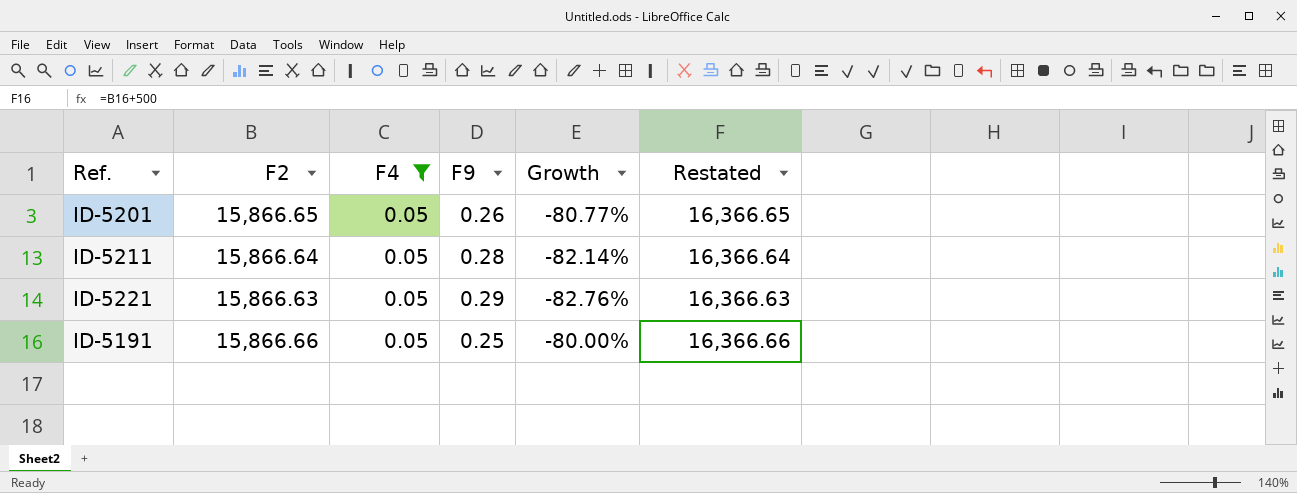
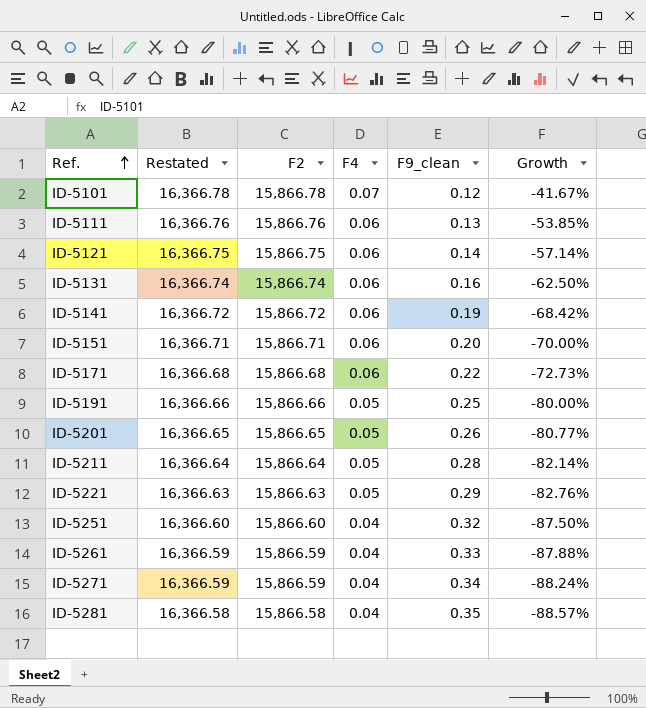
filter: F4 = 0.05 -> none
row order: none -> Ref. ascending
column Restated | position: 6 -> 2
column name: F9 -> F9_clean

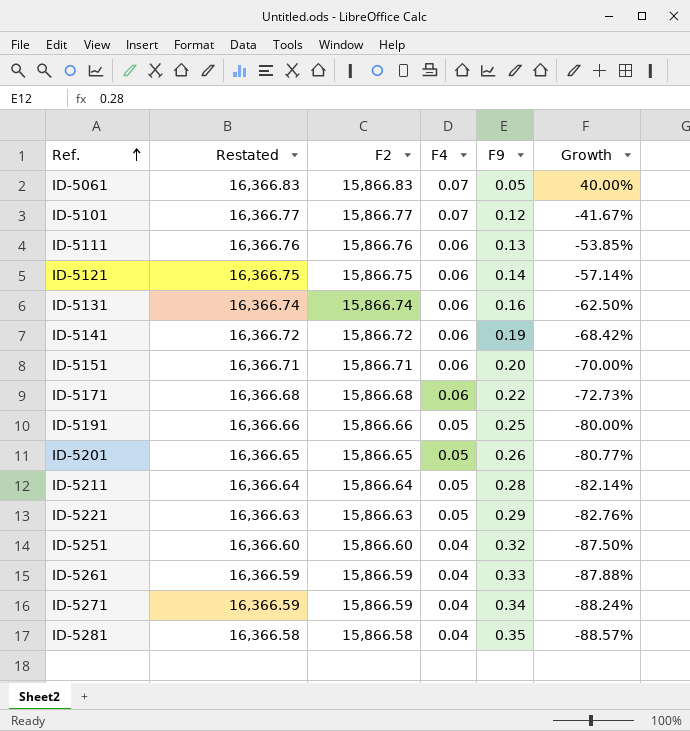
column name: F9_clean -> F9
row ID-5061: none -> 16,366.83 | 15,866.83 | 0.07 | 0.05 | 40.00%
ID-5101 | Restated: 16,366.78 -> 16,366.77
ID-5101 | F2: 15,866.78 -> 15,866.77

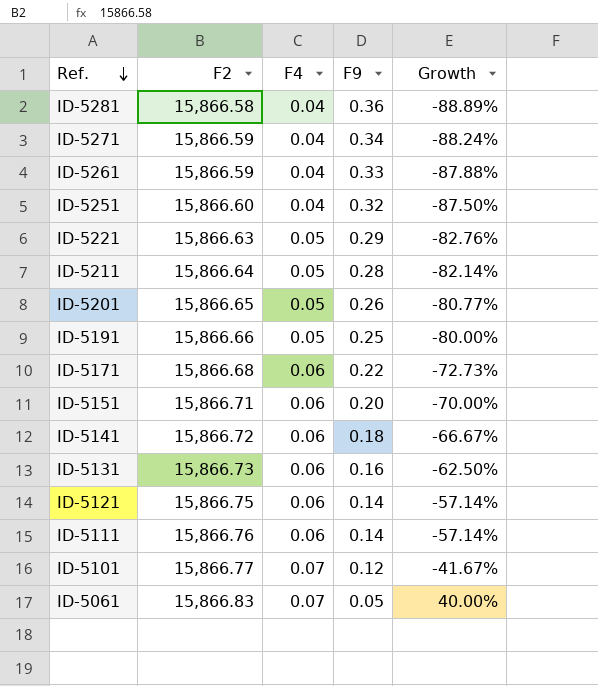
row order: Ref. ascending -> Ref. descending
column Restated | formula: [F2] + 500 -> none
ID-5281 | F9: 0.35 -> 0.36
ID-5281 | Growth: -88.57% -> -88.89%
ID-5141 | F9: 0.19 -> 0.18
ID-5141 | Growth: -68.42% -> -66.67%
ID-5131 | F2: 15,866.74 -> 15,866.73
ID-5111 | F9: 0.13 -> 0.14
ID-5111 | Growth: -53.85% -> -57.14%

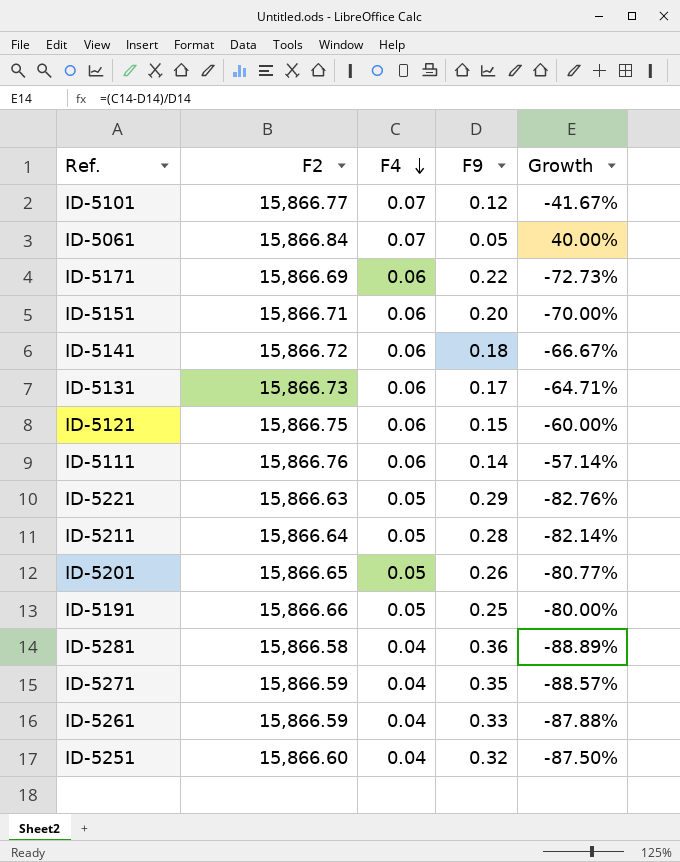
row order: Ref. descending -> F4 descending
ID-5061 | F2: 15,866.83 -> 15,866.84
ID-5171 | F2: 15,866.68 -> 15,866.69
ID-5131 | F9: 0.16 -> 0.17
ID-5131 | Growth: -62.50% -> -64.71%
ID-5121 | F9: 0.14 -> 0.15
ID-5121 | Growth: -57.14% -> -60.00%
ID-5271 | F9: 0.34 -> 0.35
ID-5271 | Growth: -88.24% -> -88.57%

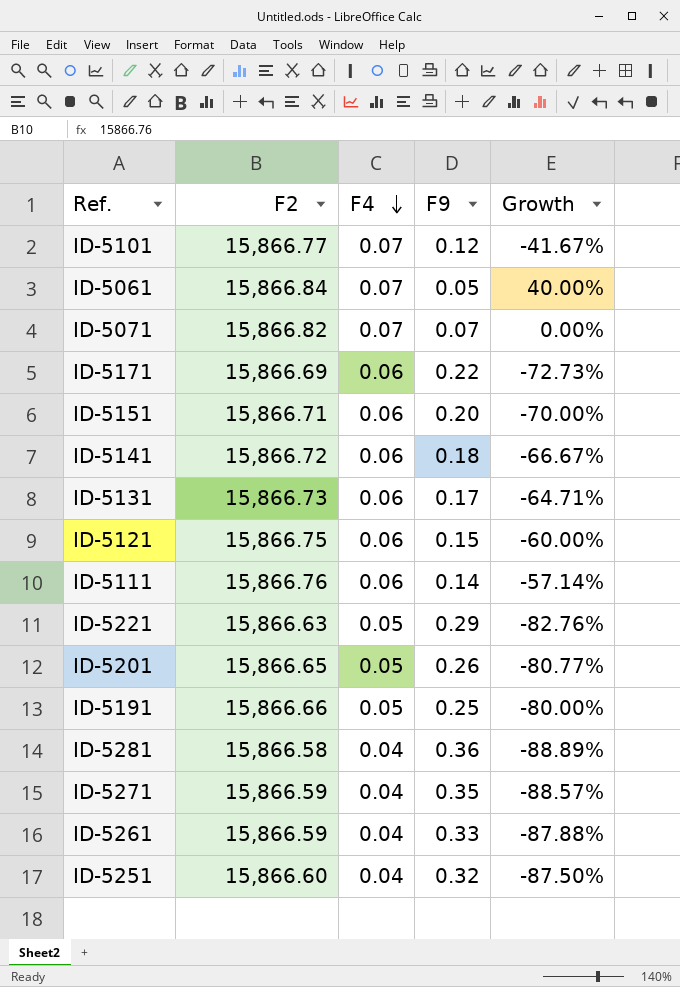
row ID-5211: 15,866.64 | 0.05 | 0.28 | -82.14% -> none
row ID-5071: none -> 15,866.82 | 0.07 | 0.07 | 0.00%

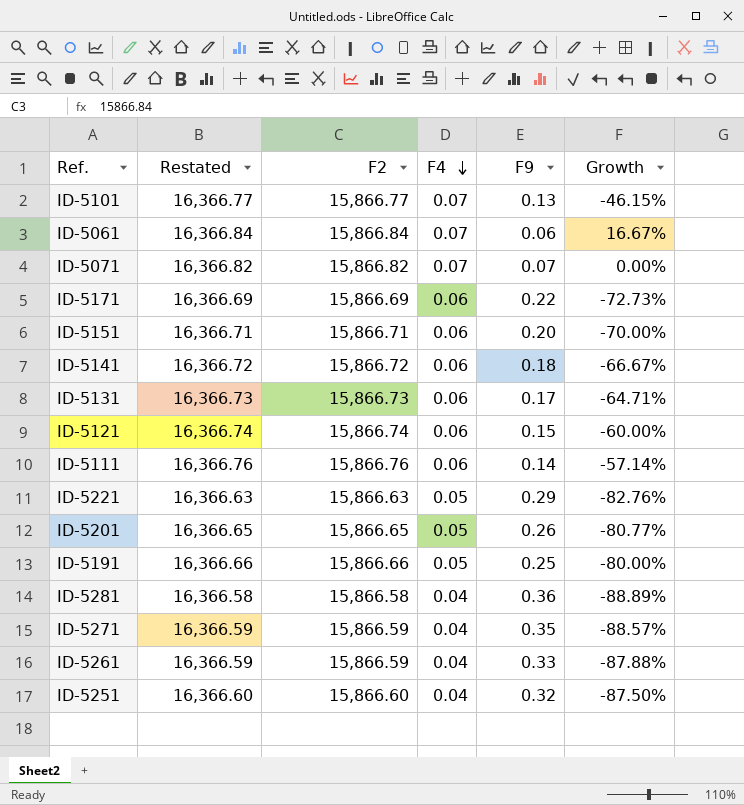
column Restated | formula: none -> [F2] + 500
ID-5101 | F9: 0.12 -> 0.13
ID-5101 | Growth: -41.67% -> -46.15%
ID-5061 | F9: 0.05 -> 0.06
ID-5061 | Growth: 40.00% -> 16.67%
ID-5121 | F2: 15,866.75 -> 15,866.74

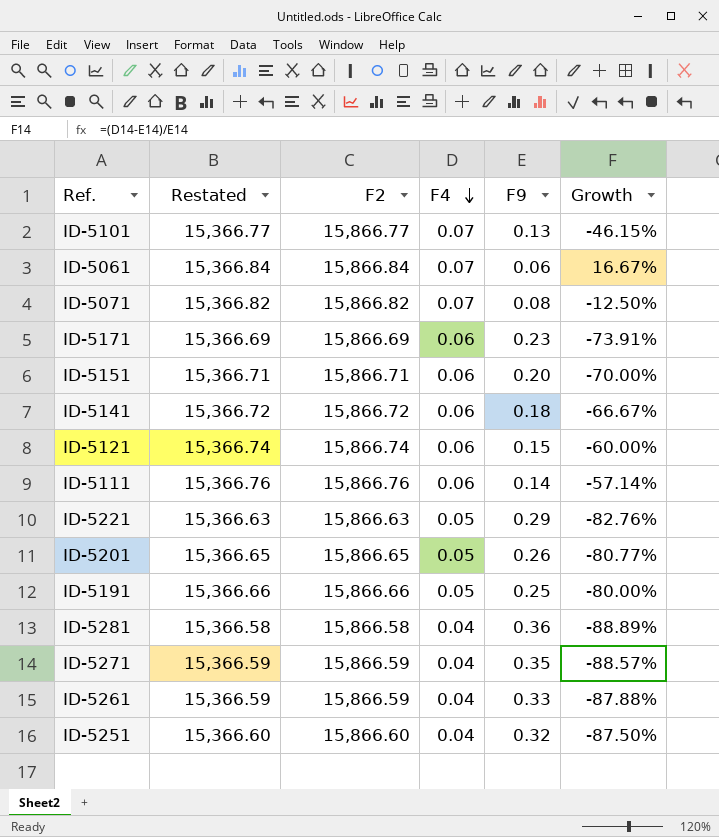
column Restated | formula: [F2] + 500 -> [F2] - 500
row ID-5131: 16,366.73 | 15,866.73 | 0.06 | 0.17 | -64.71% -> none
ID-5071 | F9: 0.07 -> 0.08
ID-5071 | Growth: 0.00% -> -12.50%
ID-5171 | F9: 0.22 -> 0.23
ID-5171 | Growth: -72.73% -> -73.91%

